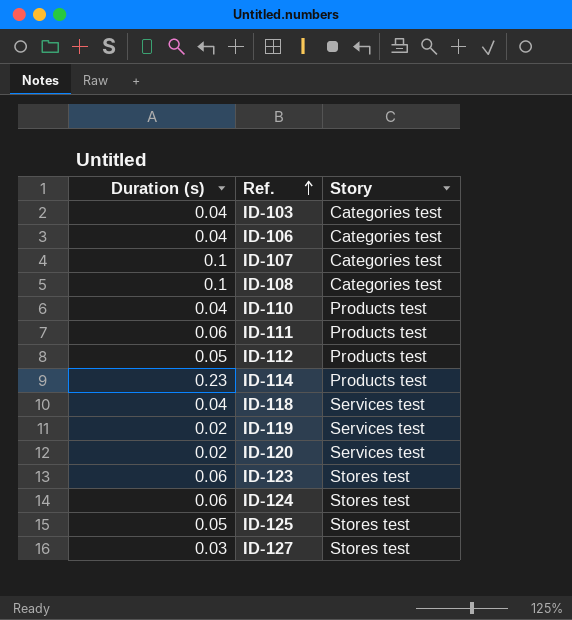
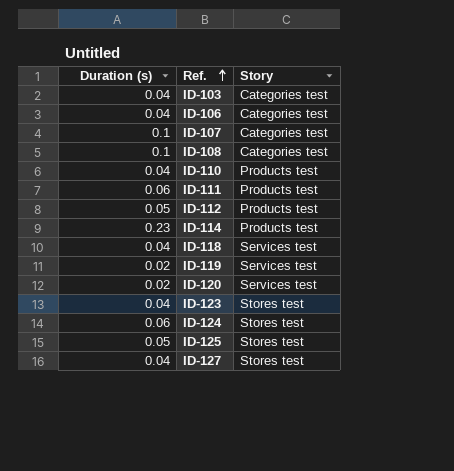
ID-123 | Duration (s): 0.06 -> 0.04
ID-127 | Duration (s): 0.03 -> 0.04

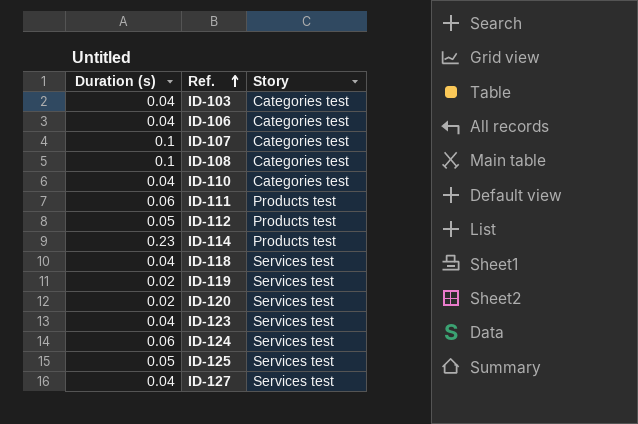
ID-110 | Story: Products test -> Categories test
ID-123 | Story: Stores test -> Services test
ID-124 | Story: Stores test -> Services test
ID-125 | Story: Stores test -> Services test
ID-127 | Story: Stores test -> Services test

